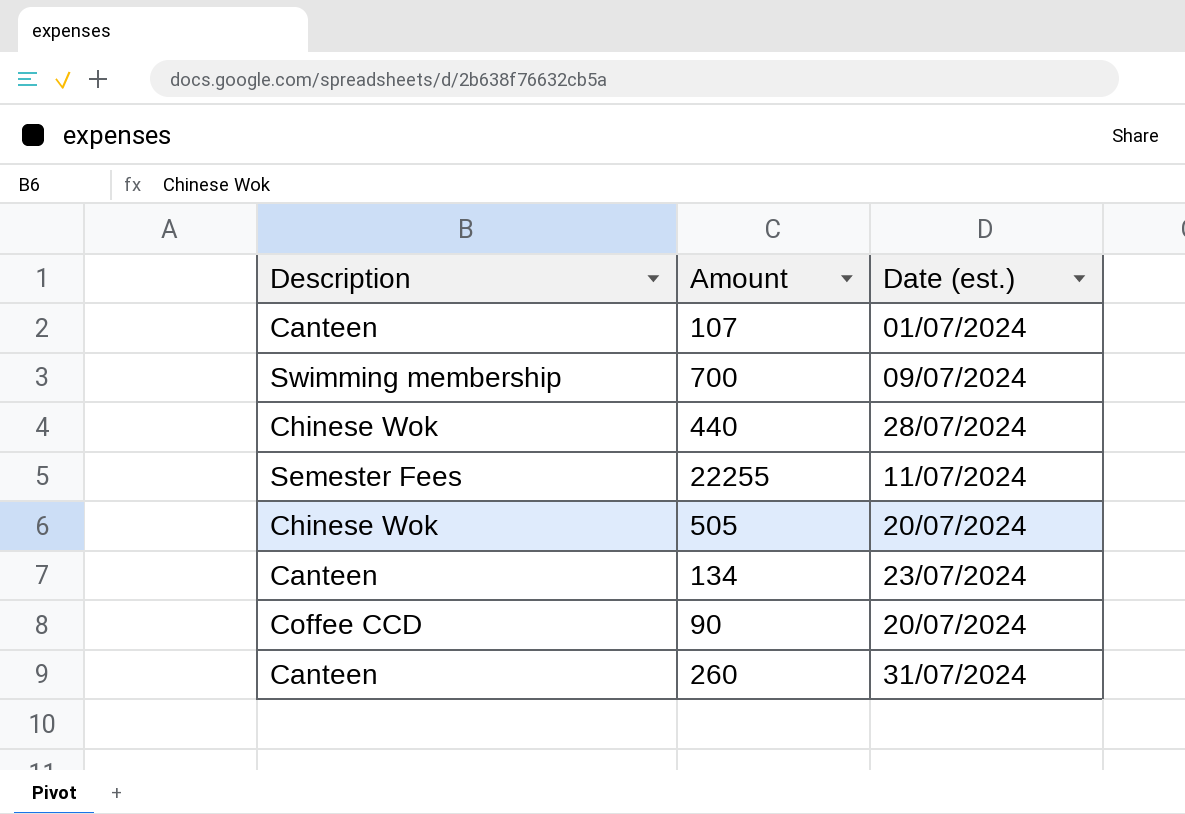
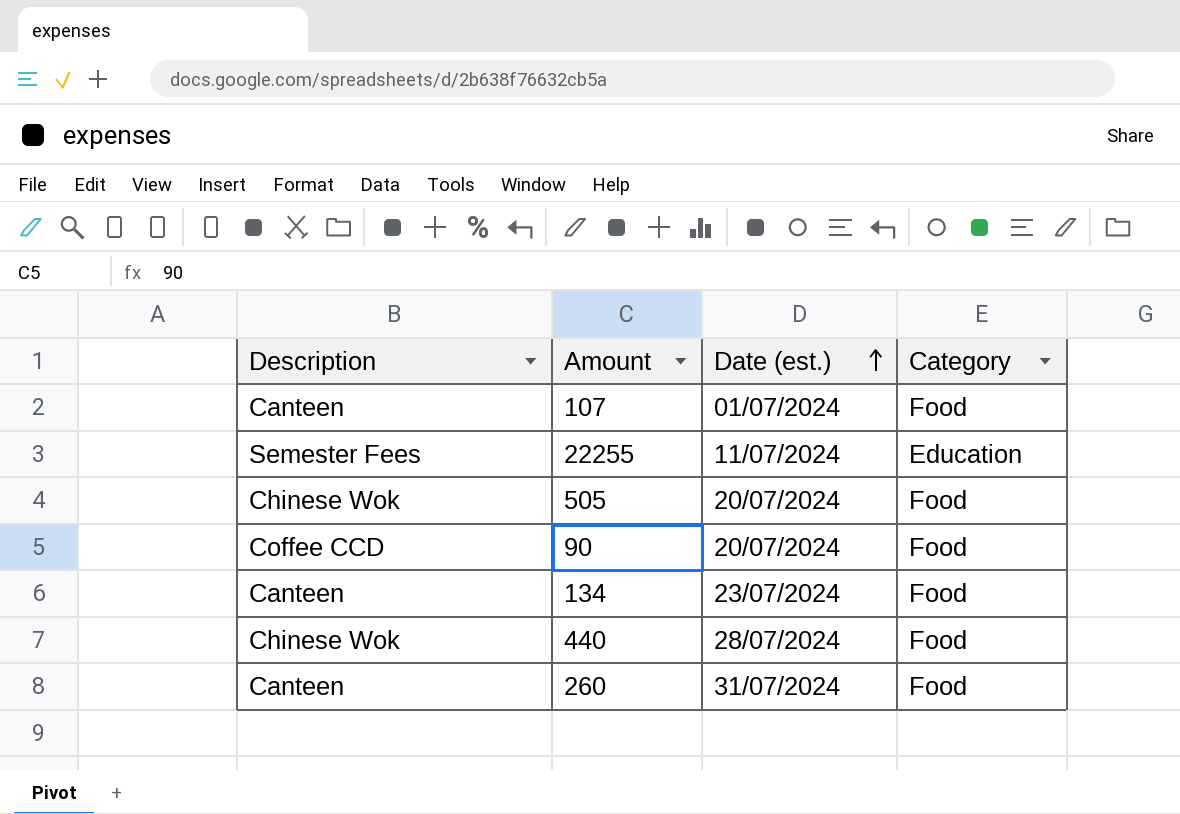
row order: none -> Date (est.) ascending
column Category | position: none -> 4
row 700: Swimming membership | 09/07/2024 -> none

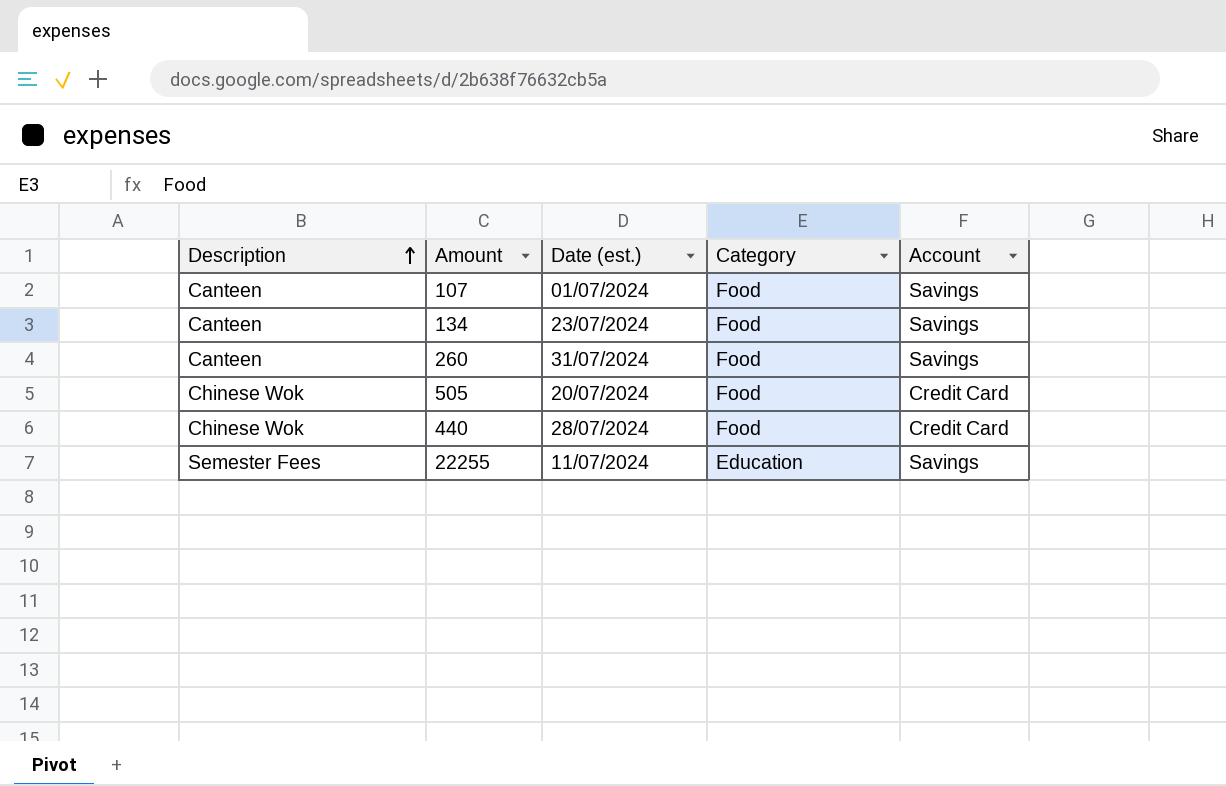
row order: Date (est.) ascending -> Description ascending
column Account | position: none -> 5
row 90: Coffee CCD | 20/07/2024 | Food -> none

